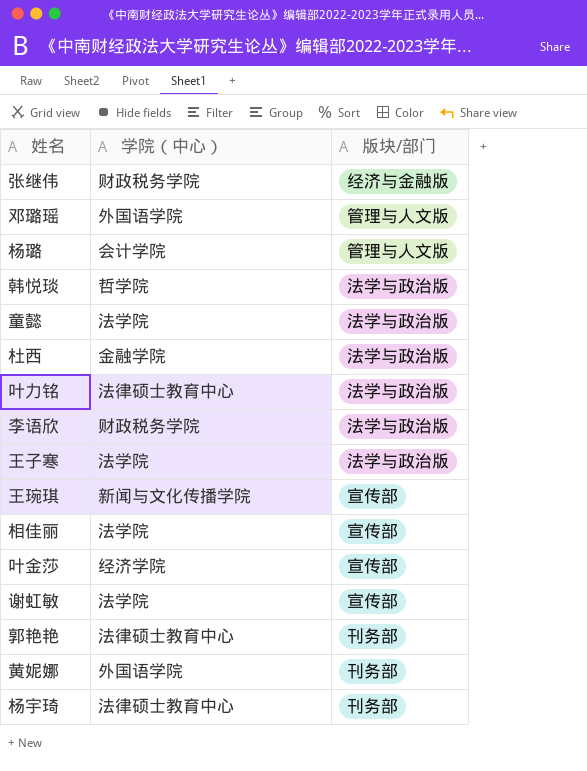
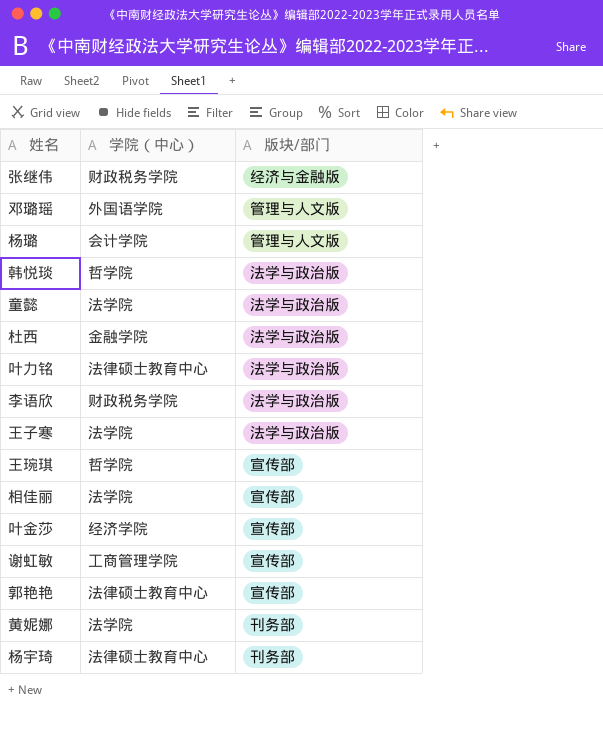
王琬琪 | 学院（中心）: 新闻与文化传播学院 -> 哲学院
谢虹敏 | 学院（中心）: 法学院 -> 工商管理学院
郭艳艳 | 版块/部门: 刊务部 -> 宣传部
黄妮娜 | 学院（中心）: 外国语学院 -> 法学院

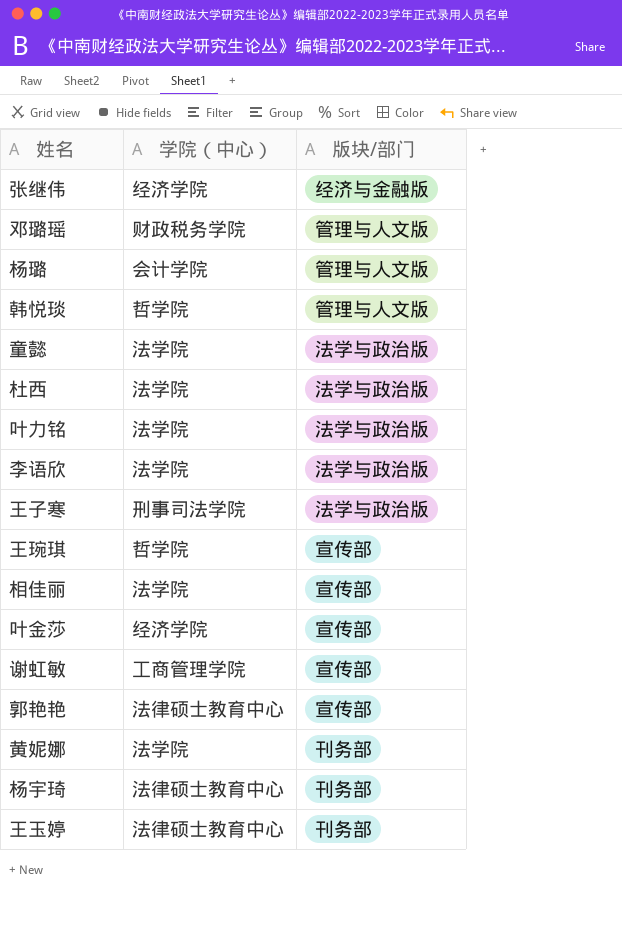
张继伟 | 学院（中心）: 财政税务学院 -> 经济学院
邓璐瑶 | 学院（中心）: 外国语学院 -> 财政税务学院
韩悦琰 | 版块/部门: 法学与政治版 -> 管理与人文版
杜西 | 学院（中心）: 金融学院 -> 法学院
叶力铭 | 学院（中心）: 法律硕士教育中心 -> 法学院
李语欣 | 学院（中心）: 财政税务学院 -> 法学院
王子寒 | 学院（中心）: 法学院 -> 刑事司法学院
row 王玉婷: none -> 法律硕士教育中心 | 刊务部

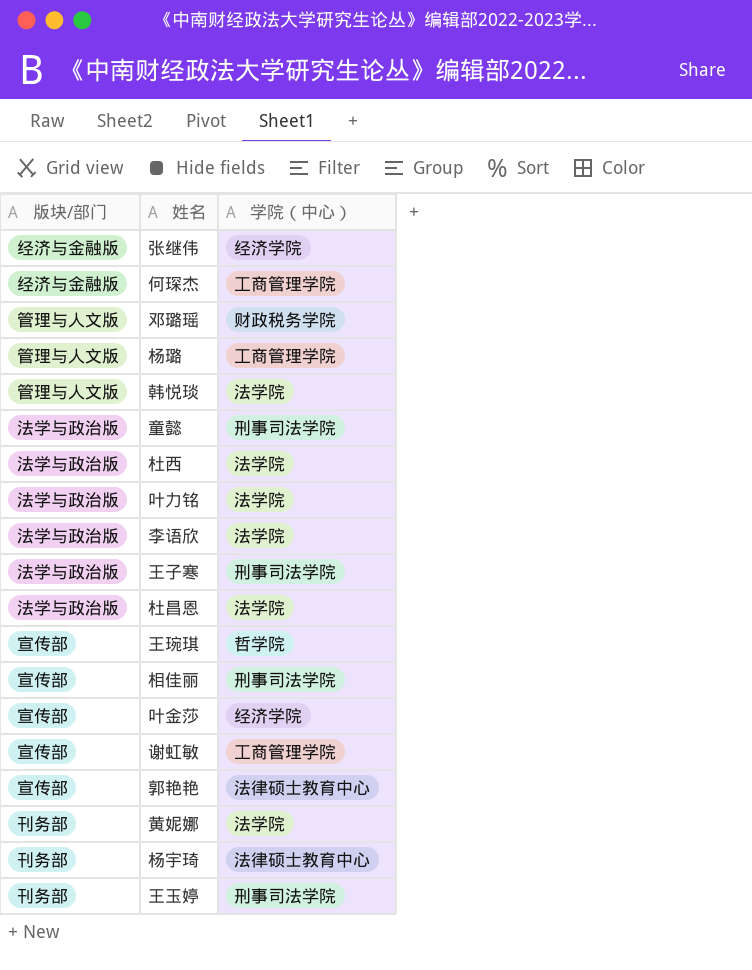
column 版块/部门 | position: 3 -> 1
row 何琛杰: none -> 经济与金融版 | 工商管理学院
杨璐 | 学院（中心）: 会计学院 -> 工商管理学院
韩悦琰 | 学院（中心）: 哲学院 -> 法学院
童懿 | 学院（中心）: 法学院 -> 刑事司法学院
row 杜昌恩: none -> 法学与政治版 | 法学院
相佳丽 | 学院（中心）: 法学院 -> 刑事司法学院
王玉婷 | 学院（中心）: 法律硕士教育中心 -> 刑事司法学院

